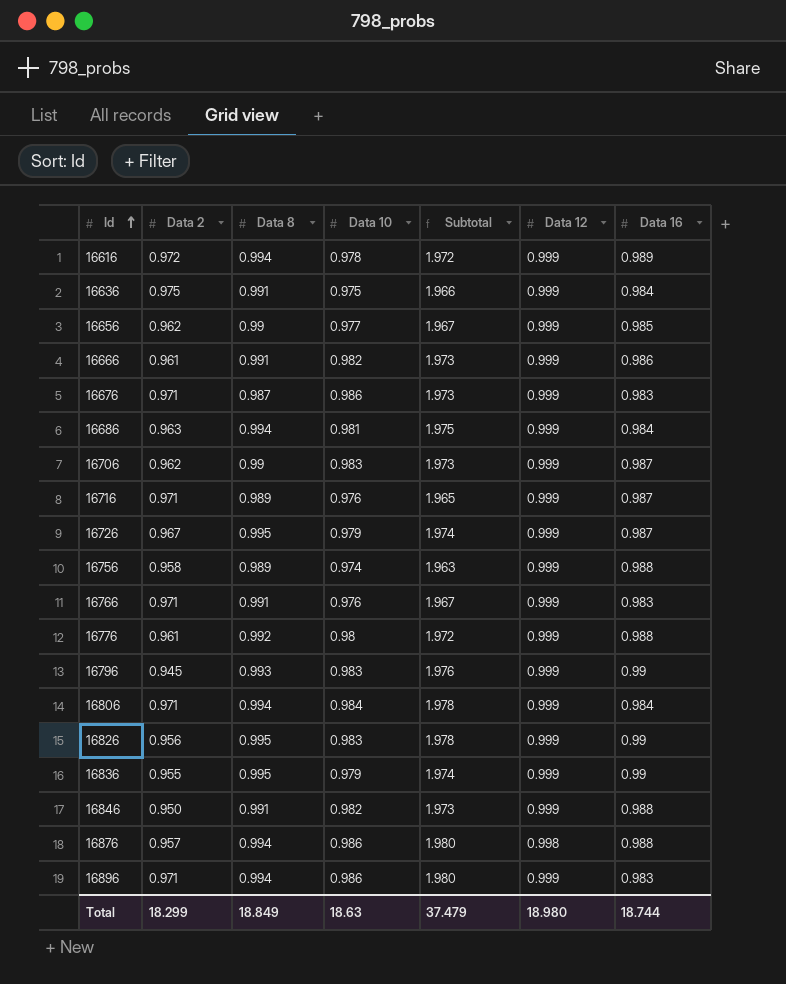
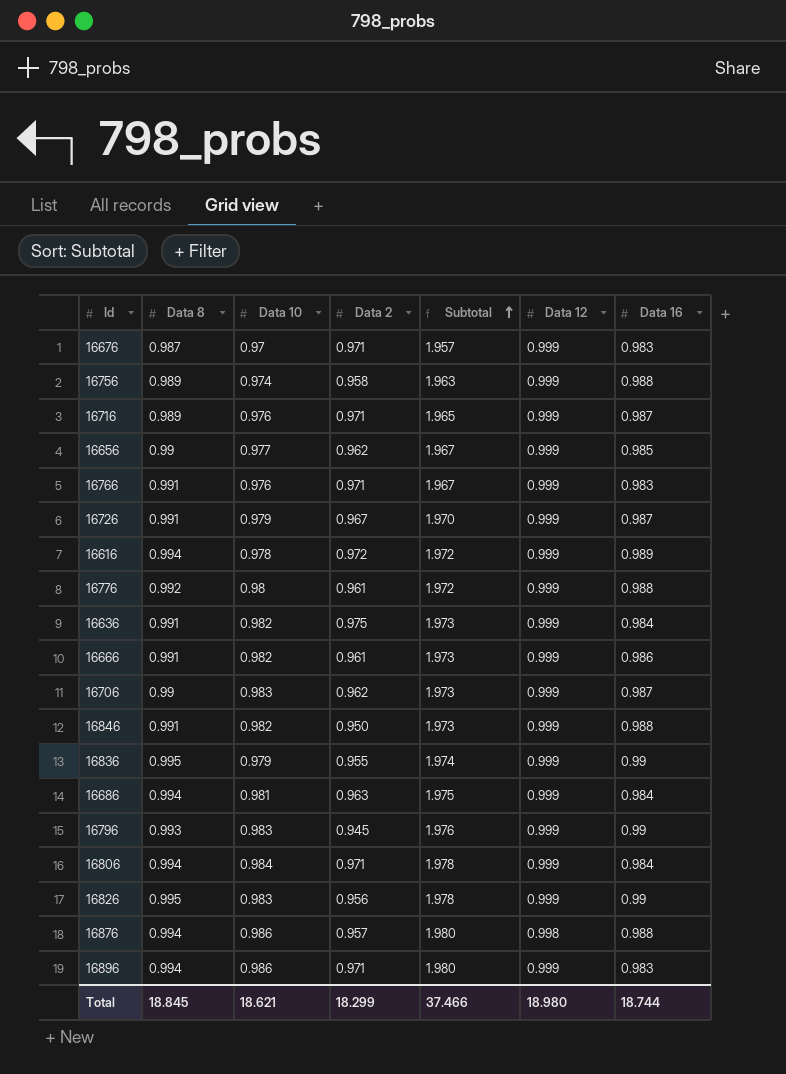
row order: Id ascending -> Subtotal ascending
column Data 2 | position: 2 -> 4
16676 | Data 10: 0.986 -> 0.97
16676 | Subtotal: 1.973 -> 1.957
16726 | Data 8: 0.995 -> 0.991
16726 | Subtotal: 1.974 -> 1.970
16636 | Data 10: 0.975 -> 0.982
16636 | Subtotal: 1.966 -> 1.973
Total | Data 8: 18.849 -> 18.845
Total | Data 10: 18.63 -> 18.621
Total | Subtotal: 37.479 -> 37.466

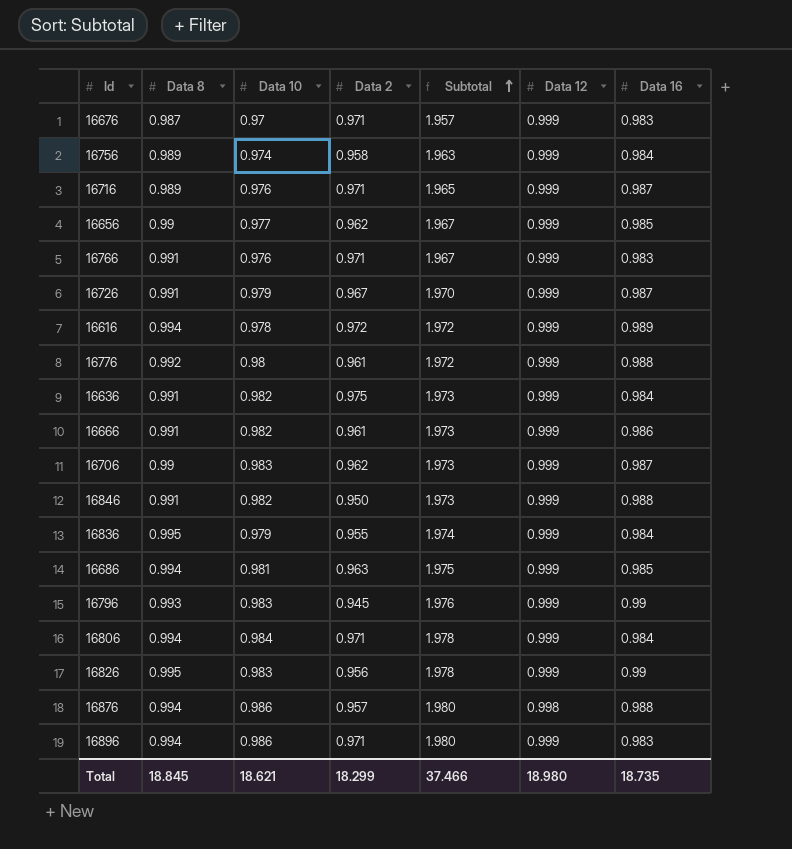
16756 | Data 16: 0.988 -> 0.984
16836 | Data 16: 0.99 -> 0.984
16686 | Data 16: 0.984 -> 0.985
Total | Data 16: 18.744 -> 18.735

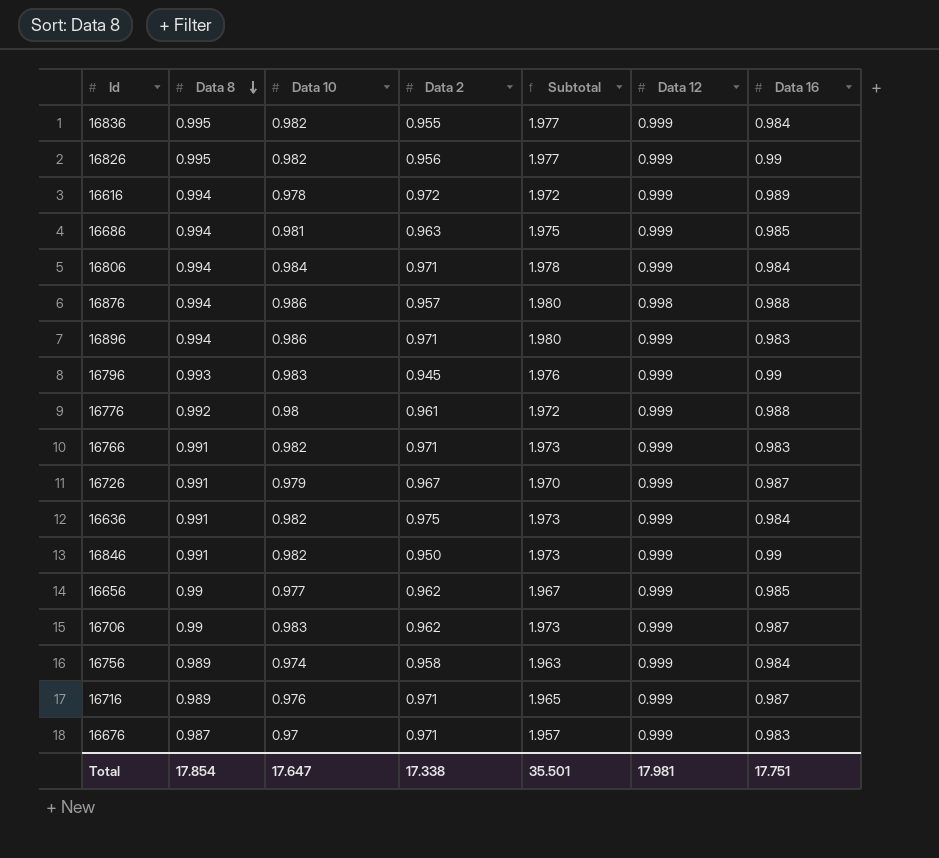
row order: Subtotal ascending -> Data 8 descending
row 16666: 0.991 | 0.982 | 0.961 | 1.973 | 0.999 | 0.986 -> none
16836 | Data 10: 0.979 -> 0.982
16836 | Subtotal: 1.974 -> 1.977
16826 | Data 10: 0.983 -> 0.982
16826 | Subtotal: 1.978 -> 1.977
16766 | Data 10: 0.976 -> 0.982
16766 | Subtotal: 1.967 -> 1.973
16846 | Data 16: 0.988 -> 0.99
Total | Data 8: 18.845 -> 17.854
Total | Data 10: 18.621 -> 17.647
Total | Data 2: 18.299 -> 17.338
Total | Subtotal: 37.466 -> 35.501
Total | Data 12: 18.980 -> 17.981
Total | Data 16: 18.735 -> 17.751

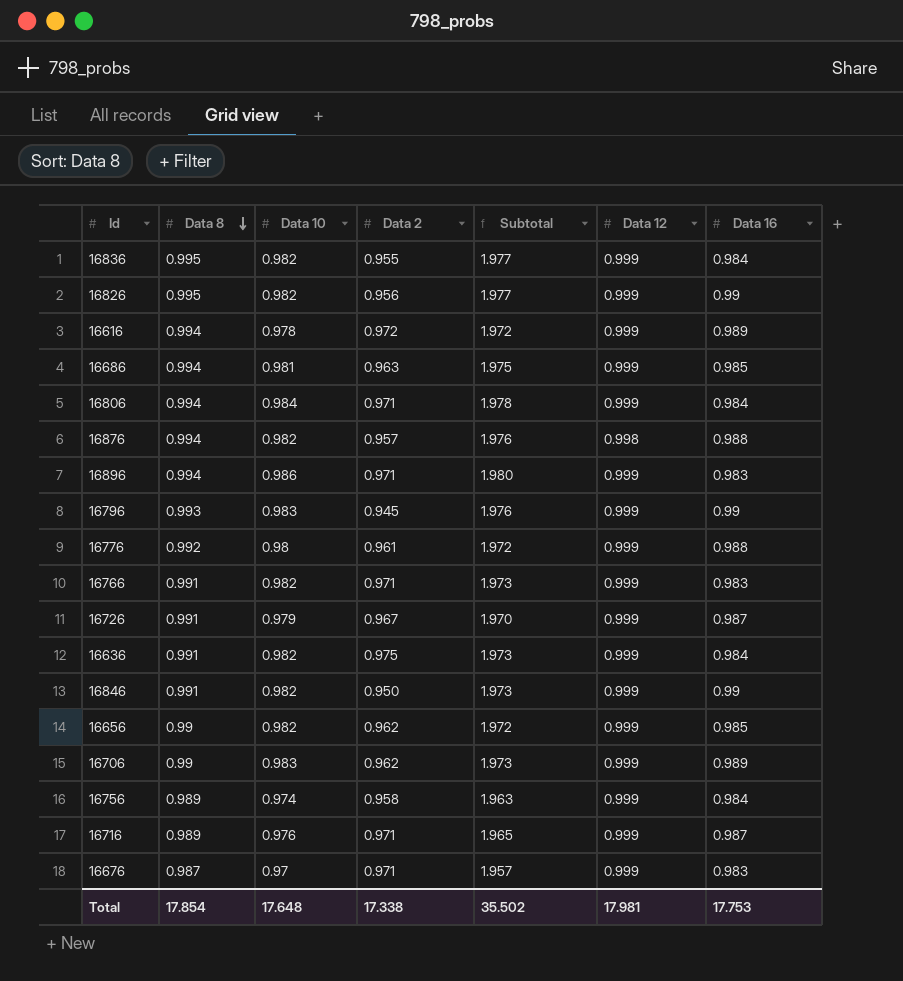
16876 | Data 10: 0.986 -> 0.982
16876 | Subtotal: 1.980 -> 1.976
16656 | Data 10: 0.977 -> 0.982
16656 | Subtotal: 1.967 -> 1.972
16706 | Data 16: 0.987 -> 0.989
Total | Data 10: 17.647 -> 17.648
Total | Subtotal: 35.501 -> 35.502
Total | Data 16: 17.751 -> 17.753

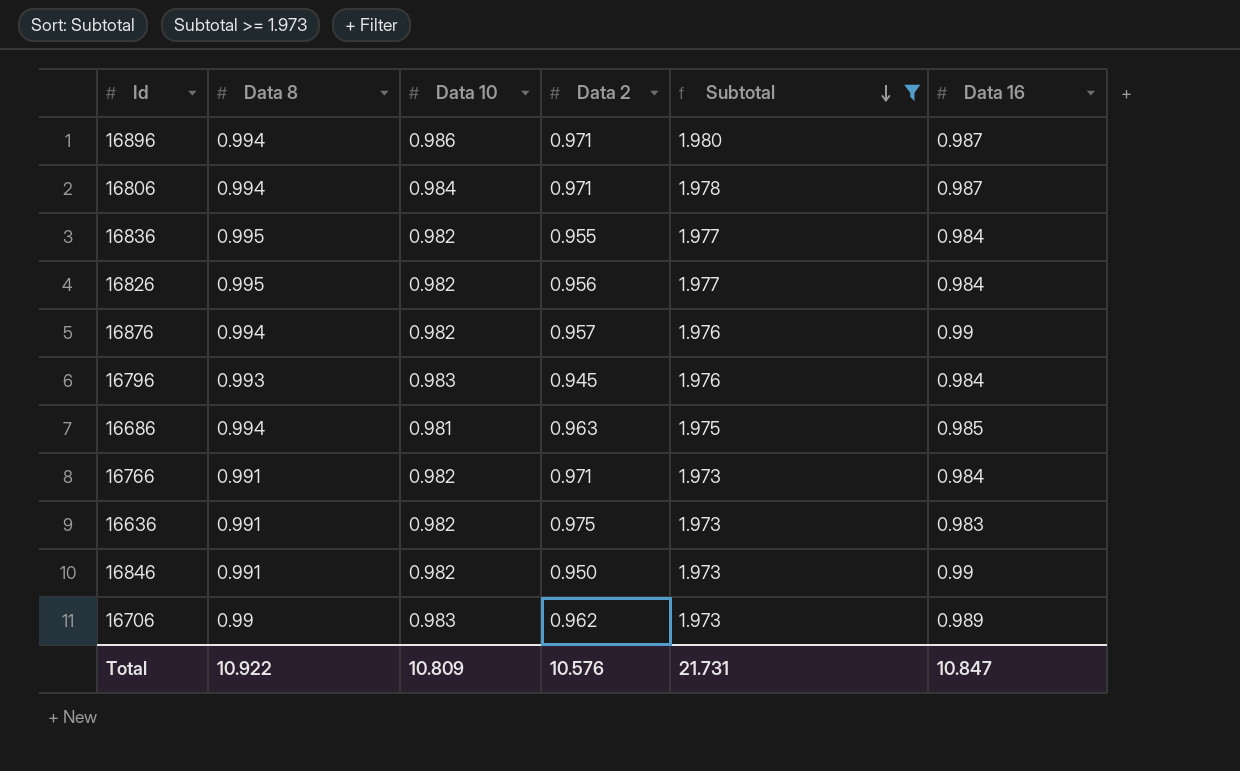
filter: none -> Subtotal >= 1.973
row order: Data 8 descending -> Subtotal descending
column Data 12 | position: 6 -> none
16896 | Data 16: 0.983 -> 0.987
16806 | Data 16: 0.984 -> 0.987
16826 | Data 16: 0.99 -> 0.984
16876 | Data 16: 0.988 -> 0.99
16796 | Data 16: 0.99 -> 0.984
16766 | Data 16: 0.983 -> 0.984
16636 | Data 16: 0.984 -> 0.983
Total | Data 8: 17.854 -> 10.922
Total | Data 10: 17.648 -> 10.809
Total | Data 2: 17.338 -> 10.576
Total | Subtotal: 35.502 -> 21.731
Total | Data 16: 17.753 -> 10.847

